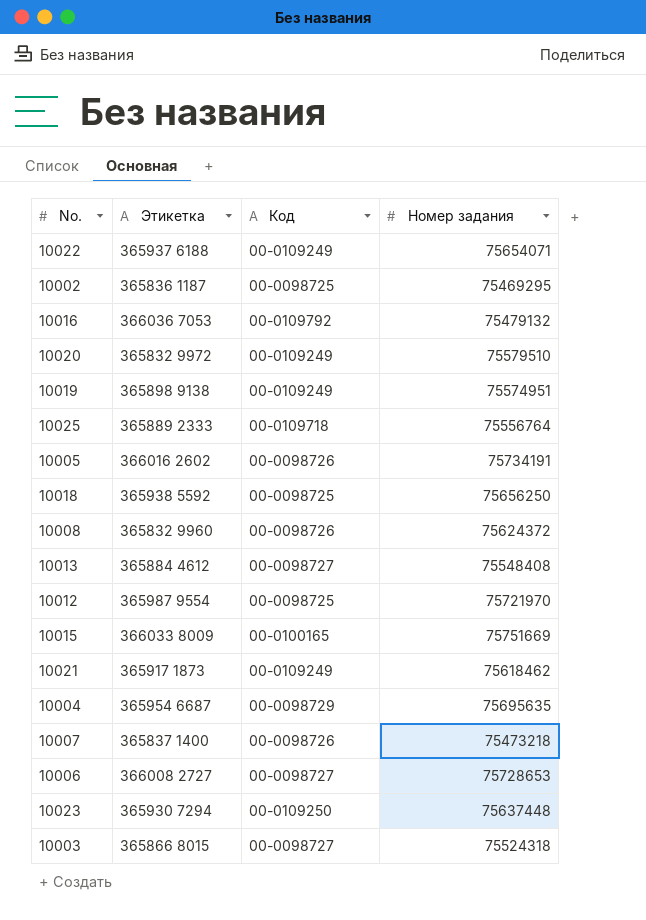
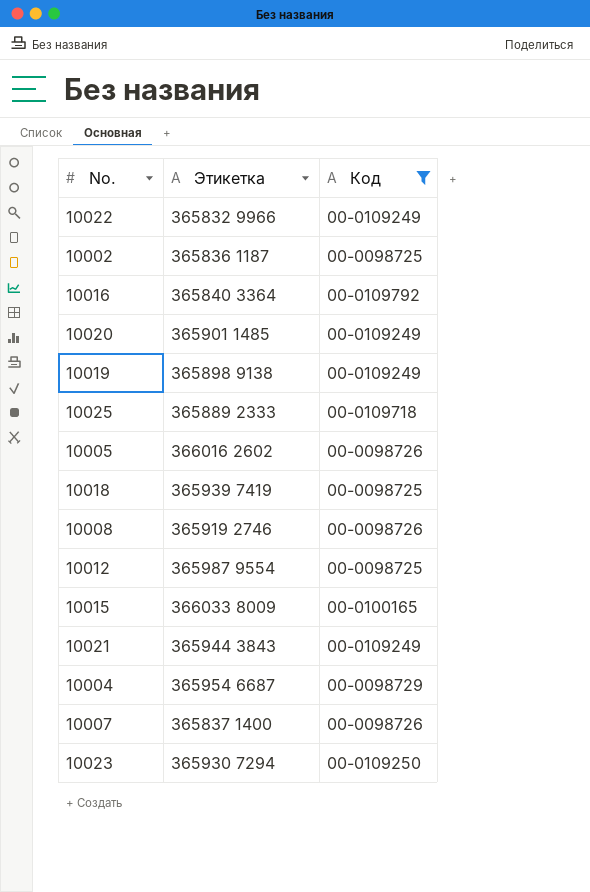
filter: none -> Код != 00-0098727
column Номер задания | position: 4 -> none
10022 | Этикетка: 365937 6188 -> 365832 9966
10016 | Этикетка: 366036 7053 -> 365840 3364
10020 | Этикетка: 365832 9972 -> 365901 1485
10018 | Этикетка: 365938 5592 -> 365939 7419
10008 | Этикетка: 365832 9960 -> 365919 2746
10021 | Этикетка: 365917 1873 -> 365944 3843

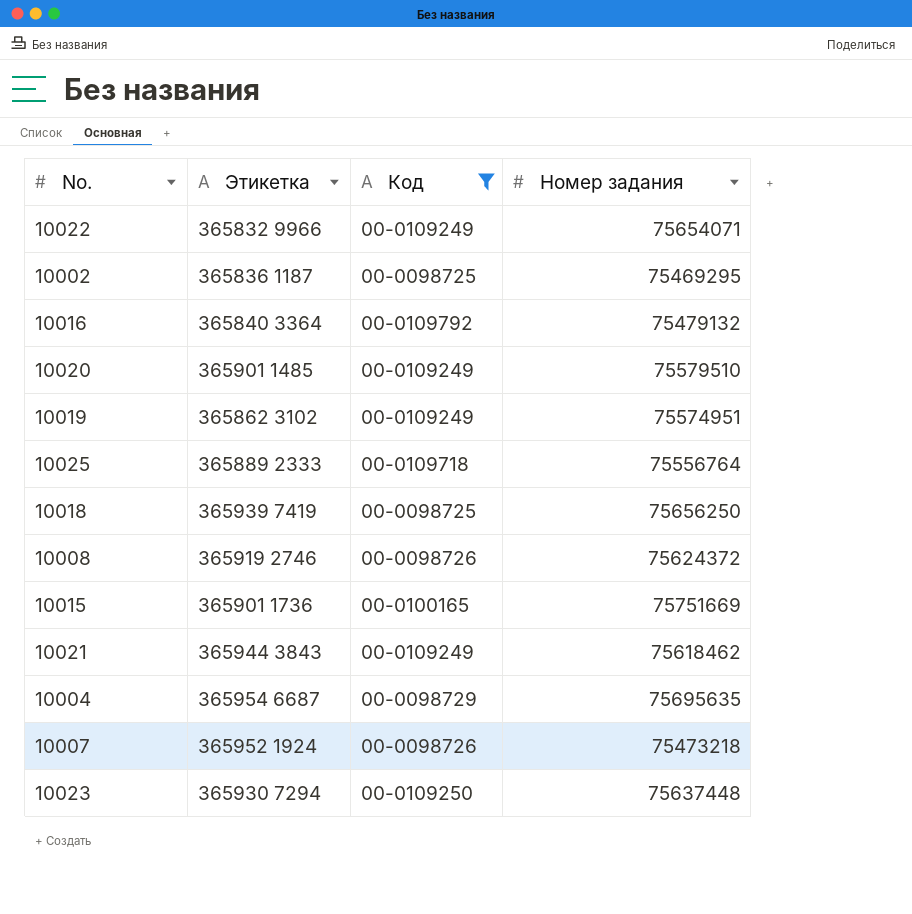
column Номер задания | position: none -> 4
row 10005: 366016 2602 | 00-0098726 -> none
row 10012: 365987 9554 | 00-0098725 -> none
10019 | Этикетка: 365898 9138 -> 365862 3102
10015 | Этикетка: 366033 8009 -> 365901 1736
10007 | Этикетка: 365837 1400 -> 365952 1924

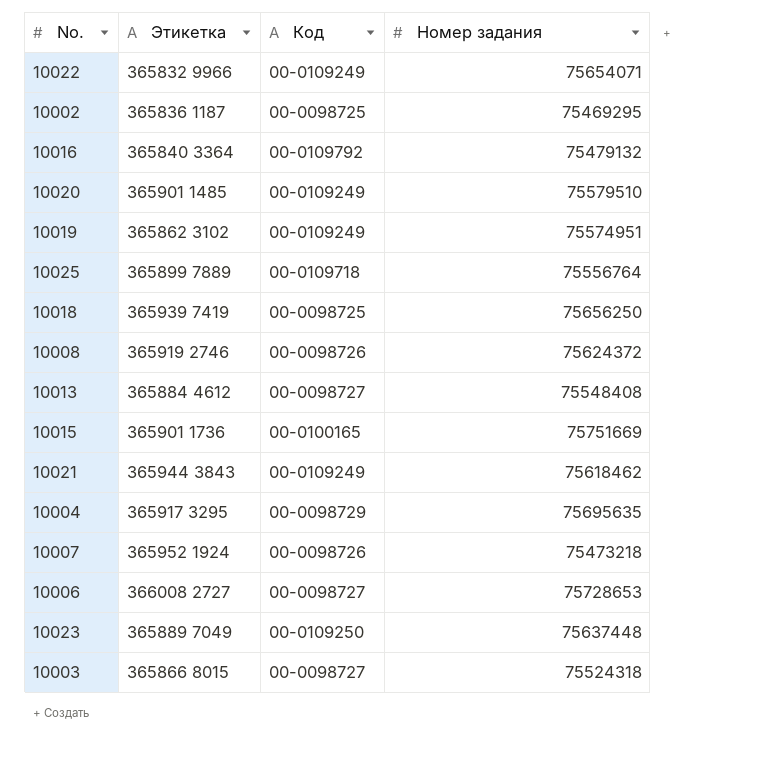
filter: Код != 00-0098727 -> none
10025 | Этикетка: 365889 2333 -> 365899 7889
10004 | Этикетка: 365954 6687 -> 365917 3295
10023 | Этикетка: 365930 7294 -> 365889 7049

